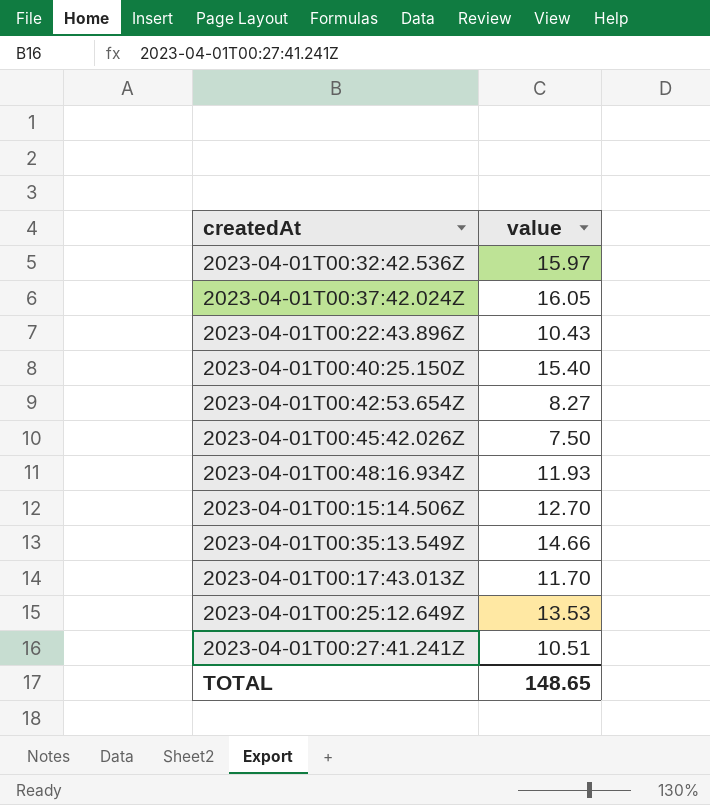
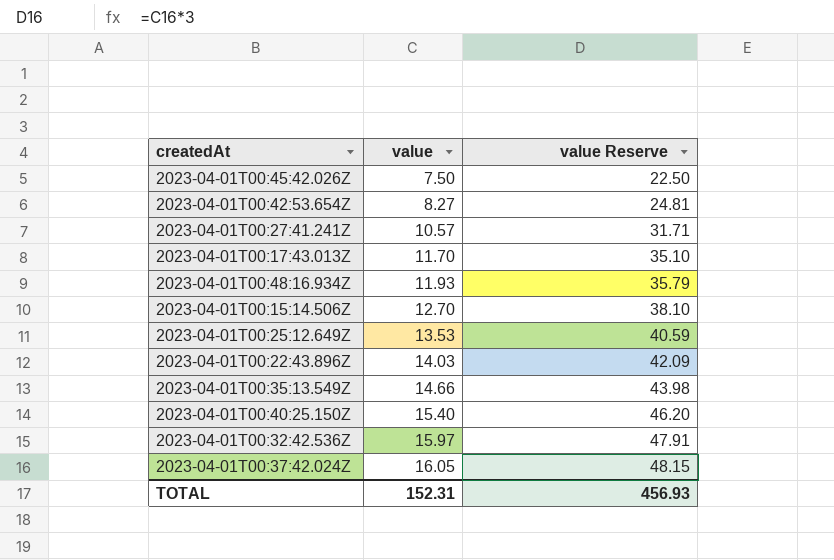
row order: none -> value ascending
column value Reserve | formula: none -> [value] * 3
2023-04-01T00:27:41.241Z | value: 10.51 -> 10.57
2023-04-01T00:22:43.896Z | value: 10.43 -> 14.03
TOTAL | value: 148.65 -> 152.31

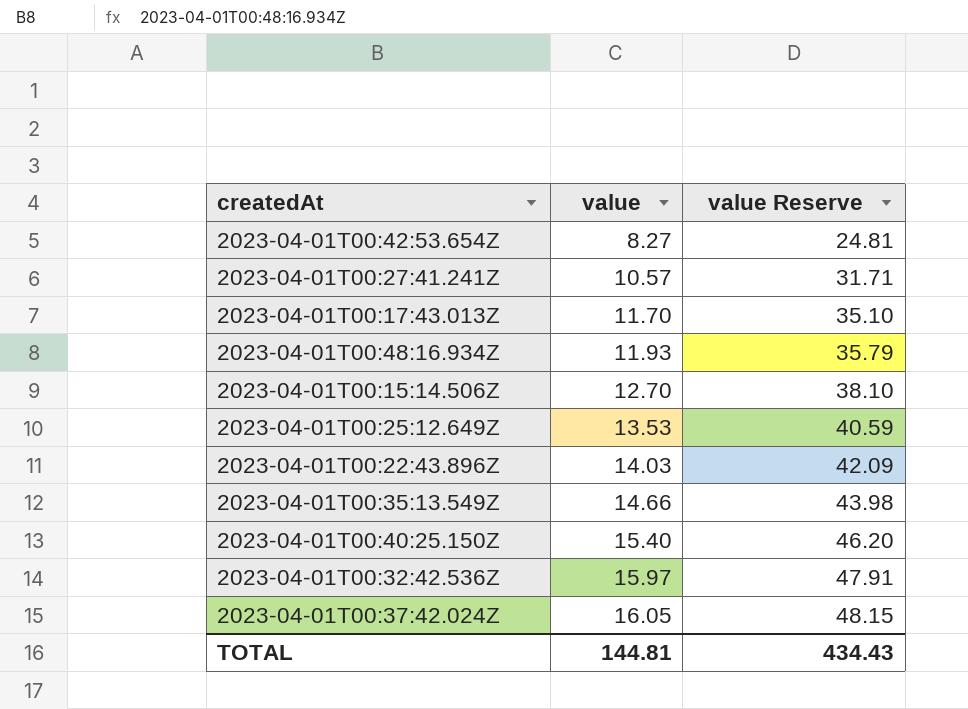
row 2023-04-01T00:45:42.026Z: 7.50 | 22.50 -> none
TOTAL | value: 152.31 -> 144.81
TOTAL | value Reserve: 456.93 -> 434.43

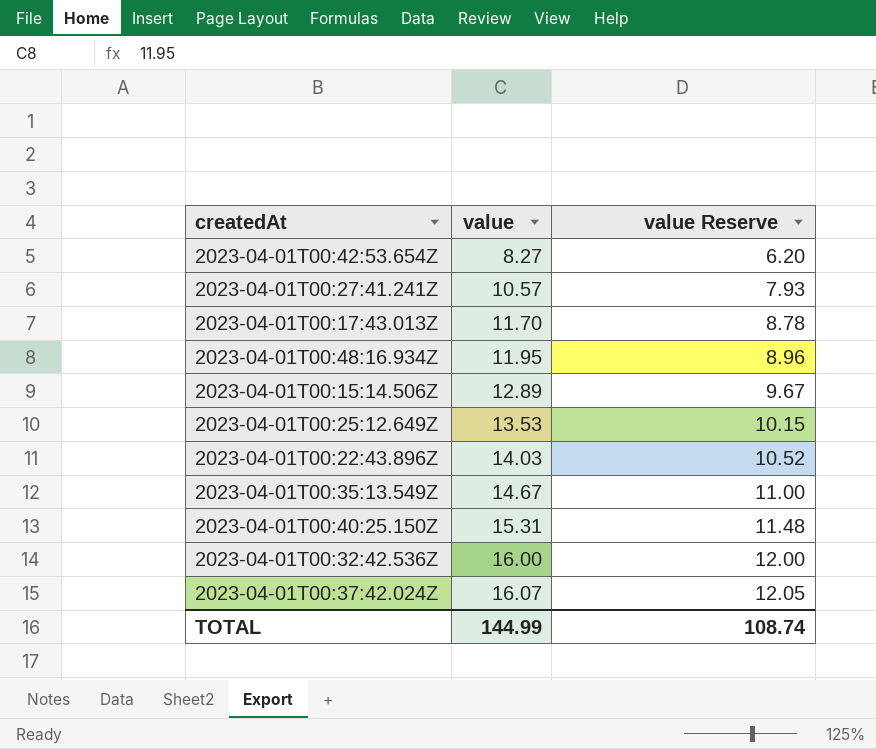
column value Reserve | formula: [value] * 3 -> [value] * 0.75
2023-04-01T00:48:16.934Z | value: 11.93 -> 11.95
2023-04-01T00:15:14.506Z | value: 12.70 -> 12.89
2023-04-01T00:35:13.549Z | value: 14.66 -> 14.67
2023-04-01T00:40:25.150Z | value: 15.40 -> 15.31
2023-04-01T00:32:42.536Z | value: 15.97 -> 16.00
2023-04-01T00:37:42.024Z | value: 16.05 -> 16.07
TOTAL | value: 144.81 -> 144.99
TOTAL | value Reserve: 434.43 -> 108.74

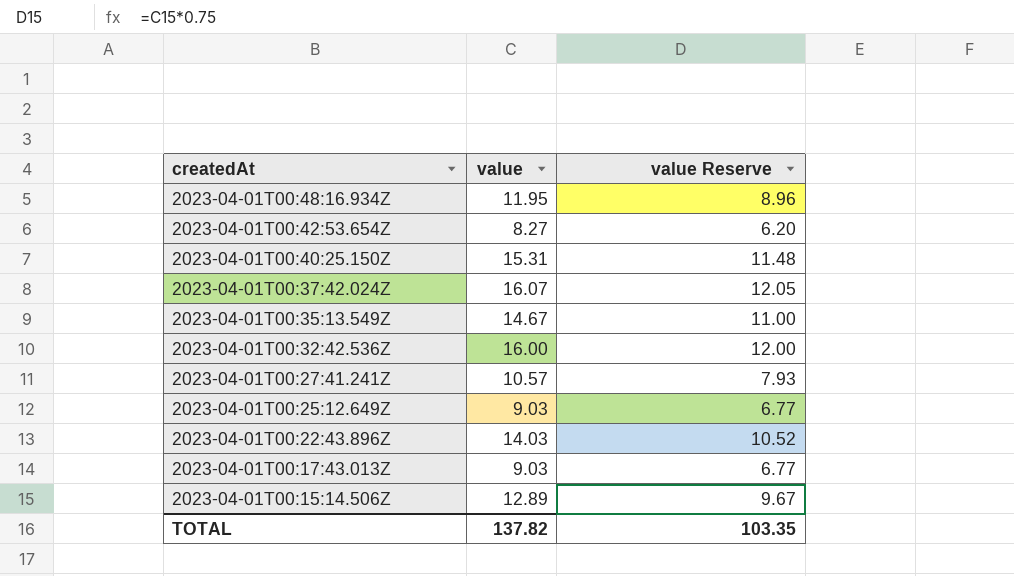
row order: value ascending -> createdAt descending
2023-04-01T00:25:12.649Z | value: 13.53 -> 9.03
2023-04-01T00:25:12.649Z | value Reserve: 10.15 -> 6.77
2023-04-01T00:17:43.013Z | value: 11.70 -> 9.03
2023-04-01T00:17:43.013Z | value Reserve: 8.78 -> 6.77
TOTAL | value: 144.99 -> 137.82
TOTAL | value Reserve: 108.74 -> 103.35

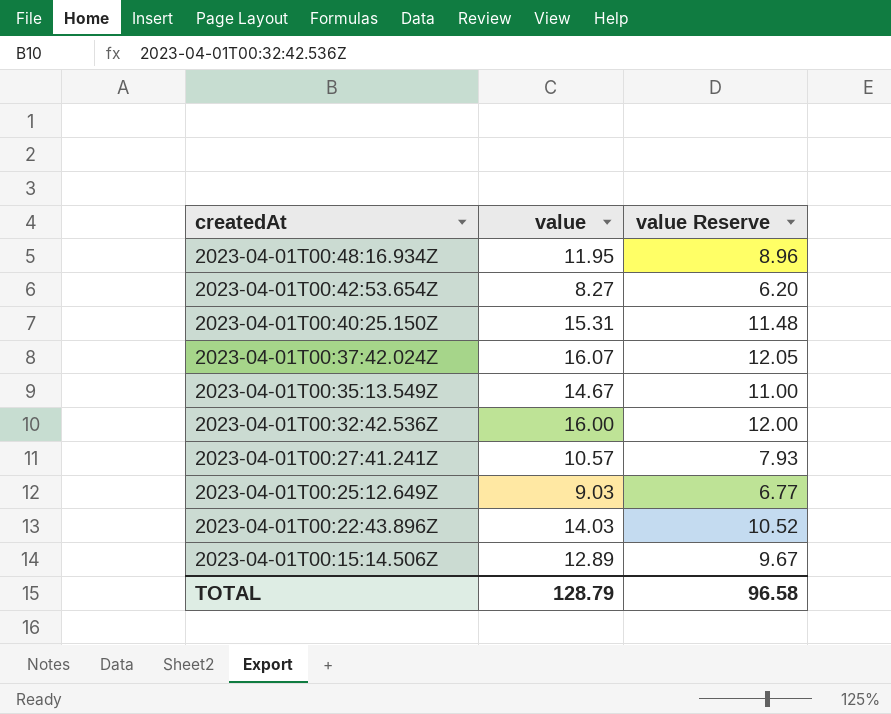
row 2023-04-01T00:17:43.013Z: 9.03 | 6.77 -> none
TOTAL | value: 137.82 -> 128.79
TOTAL | value Reserve: 103.35 -> 96.58

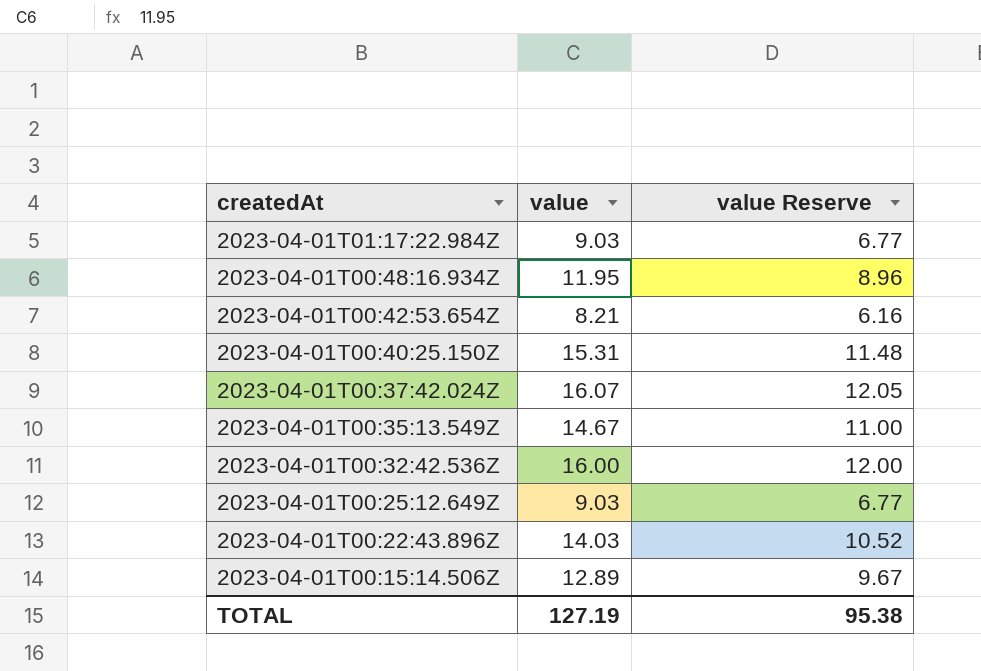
row 2023-04-01T00:27:41.241Z: 10.57 | 7.93 -> none
row 2023-04-01T01:17:22.984Z: none -> 9.03 | 6.77
2023-04-01T00:42:53.654Z | value: 8.27 -> 8.21
2023-04-01T00:42:53.654Z | value Reserve: 6.20 -> 6.16
TOTAL | value: 128.79 -> 127.19
TOTAL | value Reserve: 96.58 -> 95.38

